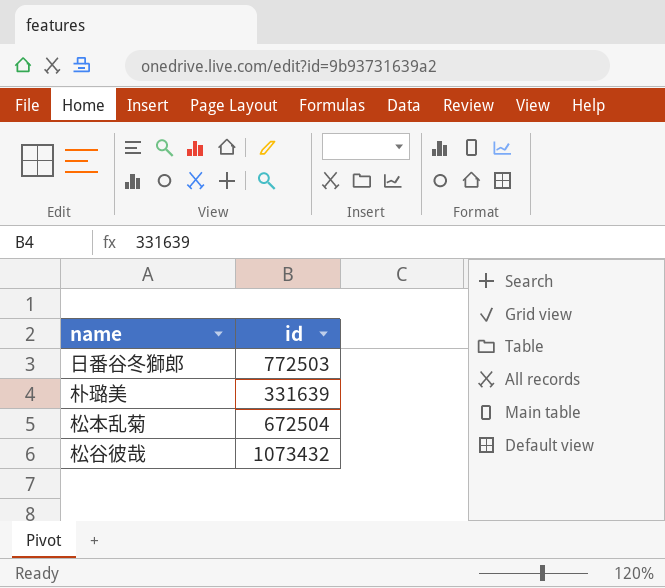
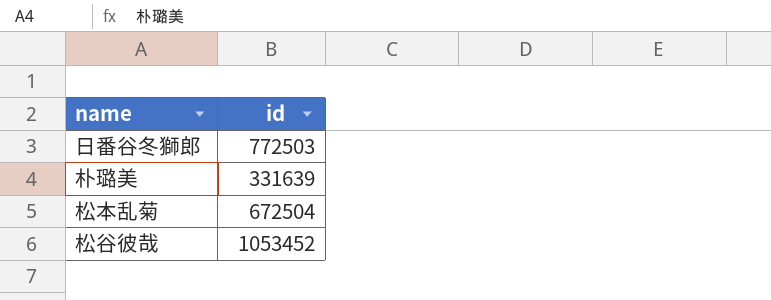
松谷彼哉 | id: 1073432 -> 1053452

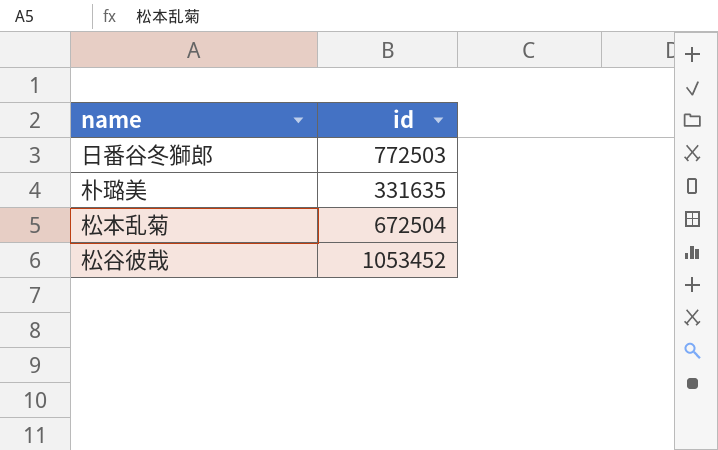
朴璐美 | id: 331639 -> 331635

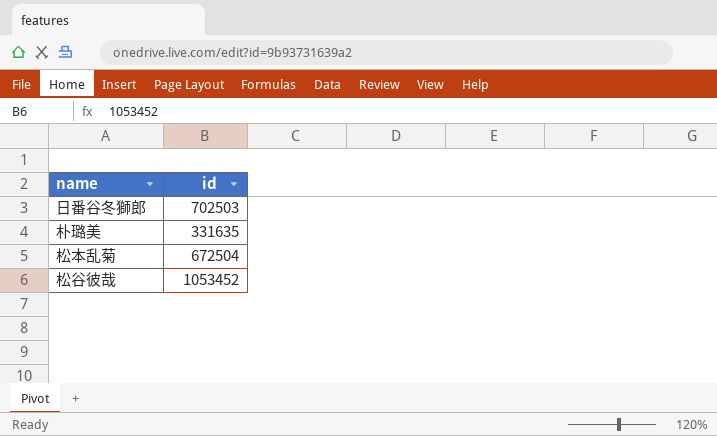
日番谷冬獅郎 | id: 772503 -> 702503

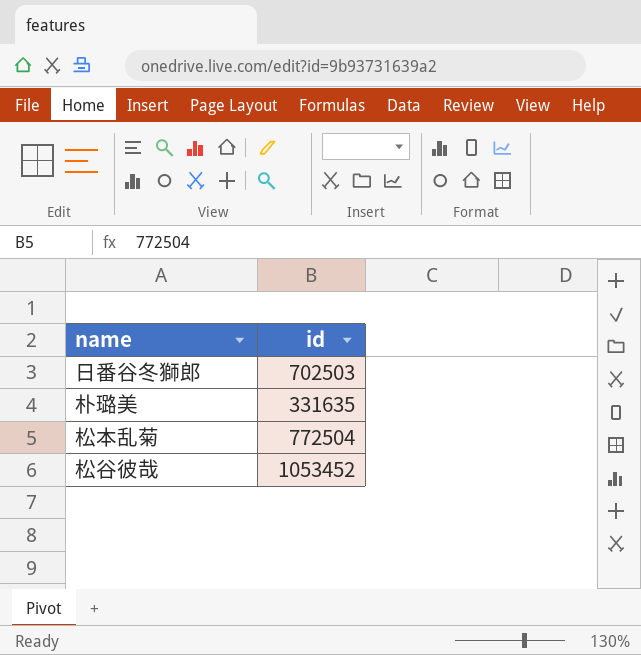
松本乱菊 | id: 672504 -> 772504

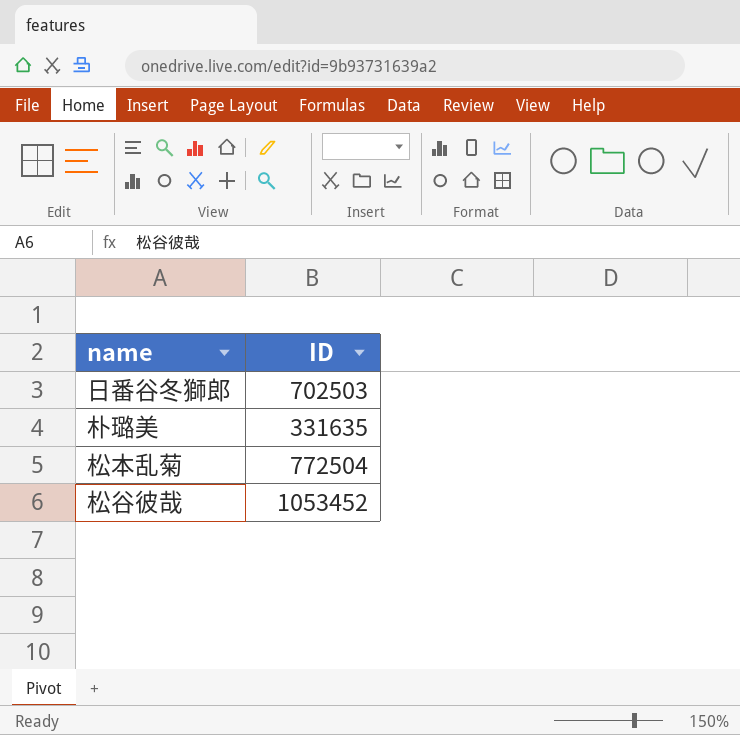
column name: id -> ID

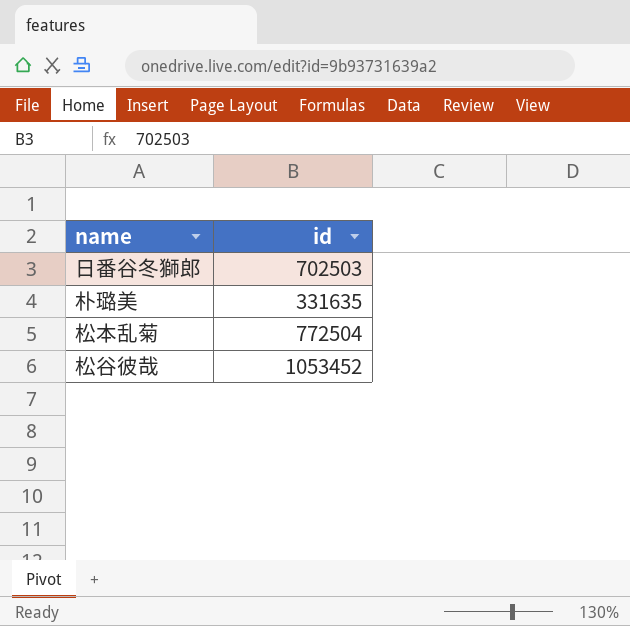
column name: ID -> id

